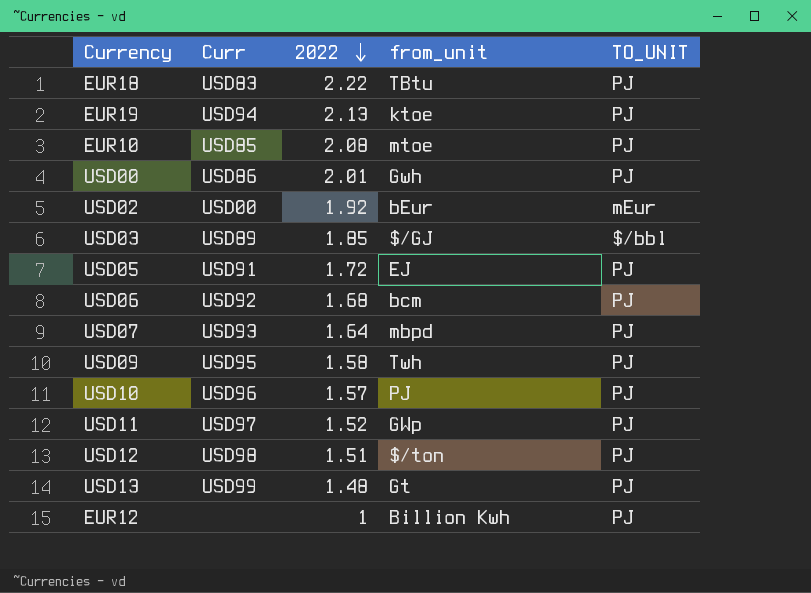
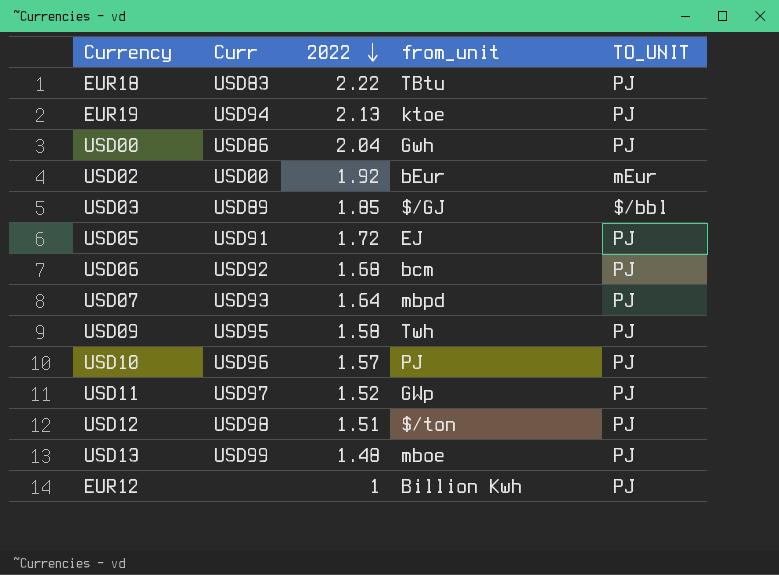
row EUR10: USD85 | 2.08 | mtoe | PJ -> none
USD00 | 2022: 2.01 -> 2.04
USD13 | from_unit: Gt -> mboe

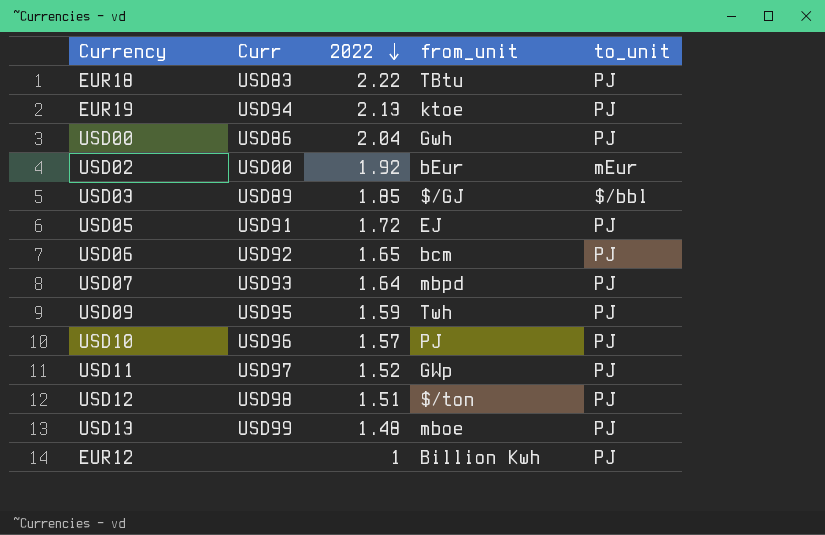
column name: TO_UNIT -> to_unit
USD06 | 2022: 1.68 -> 1.65
USD09 | 2022: 1.58 -> 1.59

